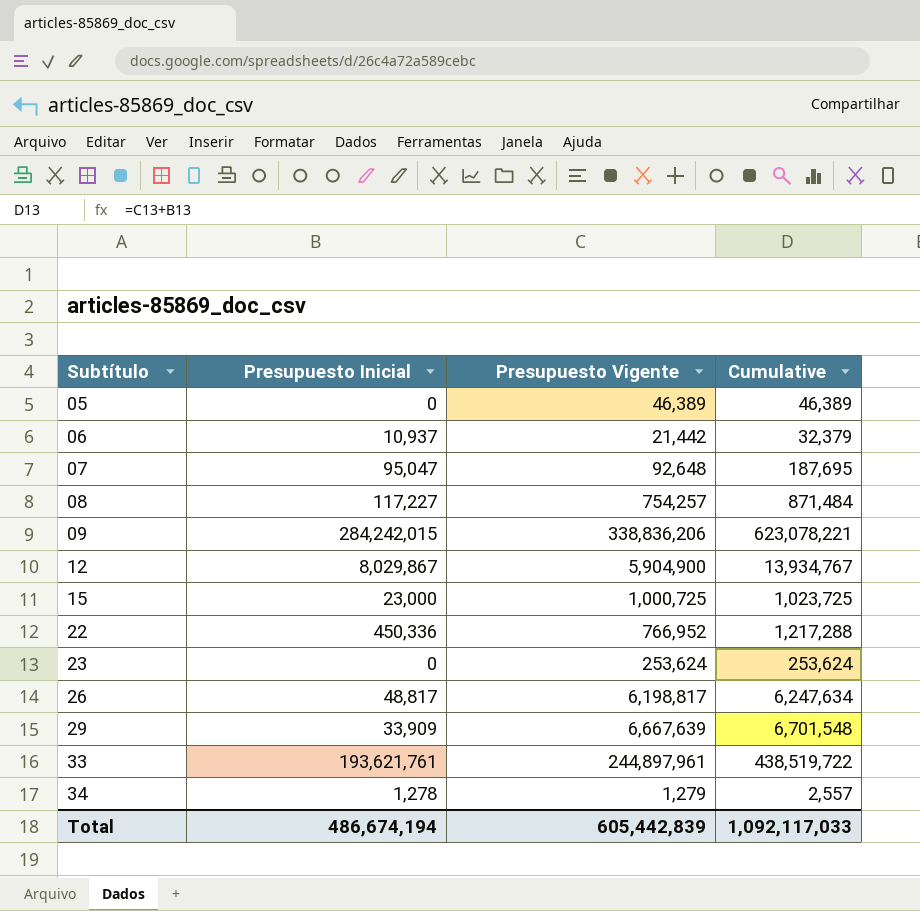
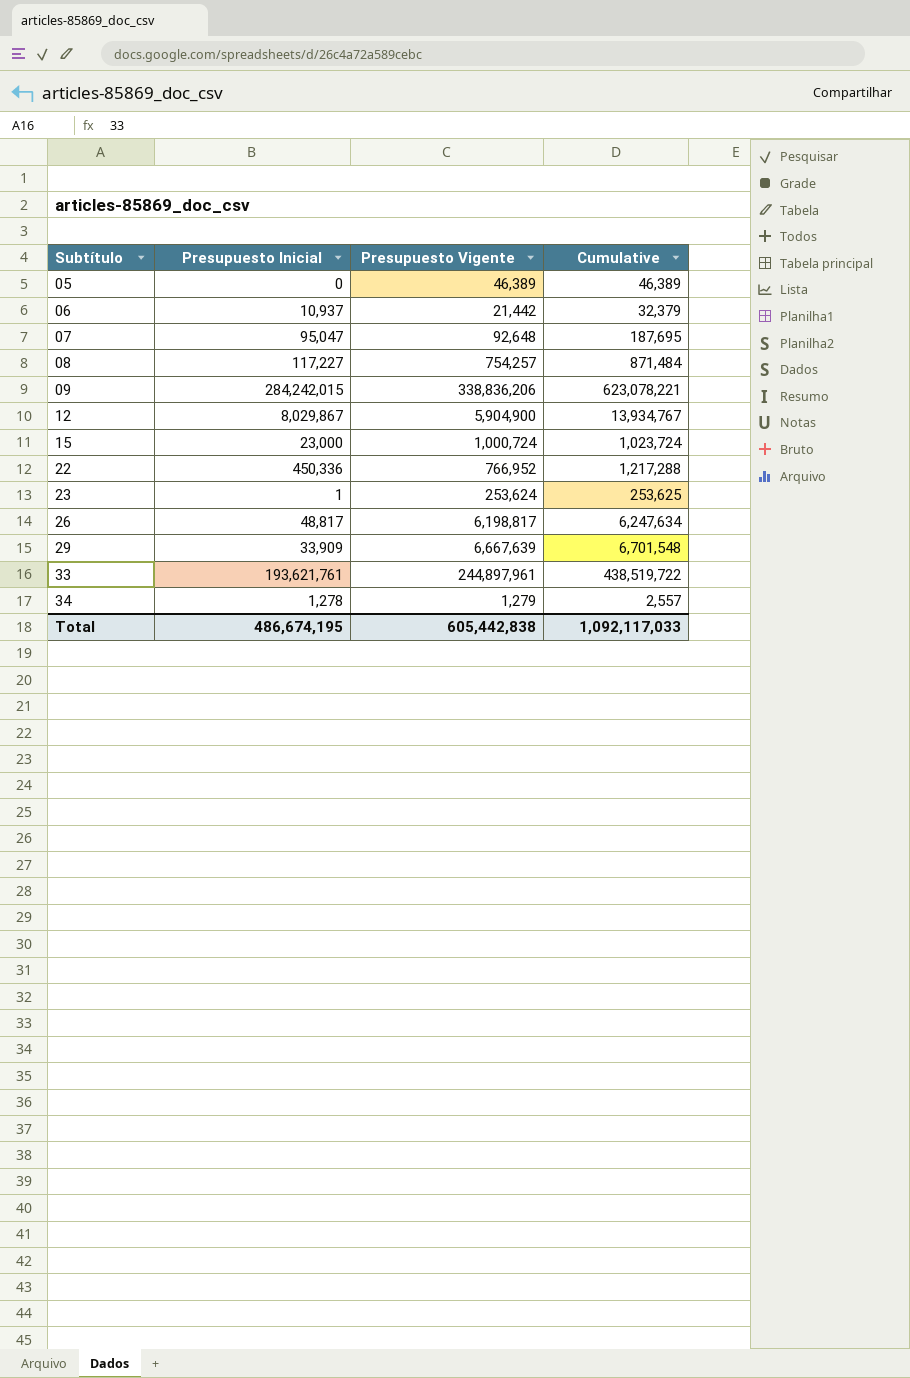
15 | Presupuesto Vigente: 1,000,725 -> 1,000,724
15 | Cumulative: 1,023,725 -> 1,023,724
23 | Presupuesto Inicial: 0 -> 1
23 | Cumulative: 253,624 -> 253,625
Total | Presupuesto Inicial: 486,674,194 -> 486,674,195
Total | Presupuesto Vigente: 605,442,839 -> 605,442,838

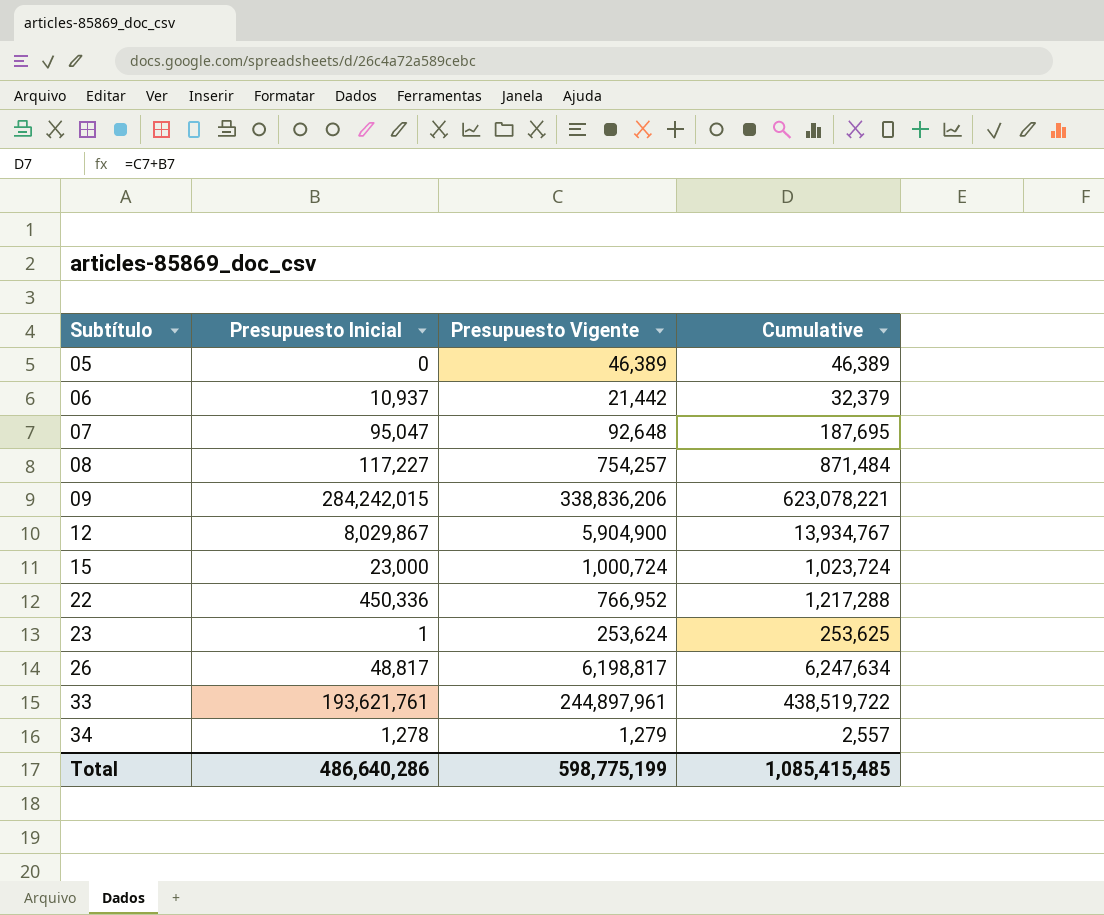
row 29: 33,909 | 6,667,639 | 6,701,548 -> none
Total | Presupuesto Inicial: 486,674,195 -> 486,640,286
Total | Presupuesto Vigente: 605,442,838 -> 598,775,199
Total | Cumulative: 1,092,117,033 -> 1,085,415,485

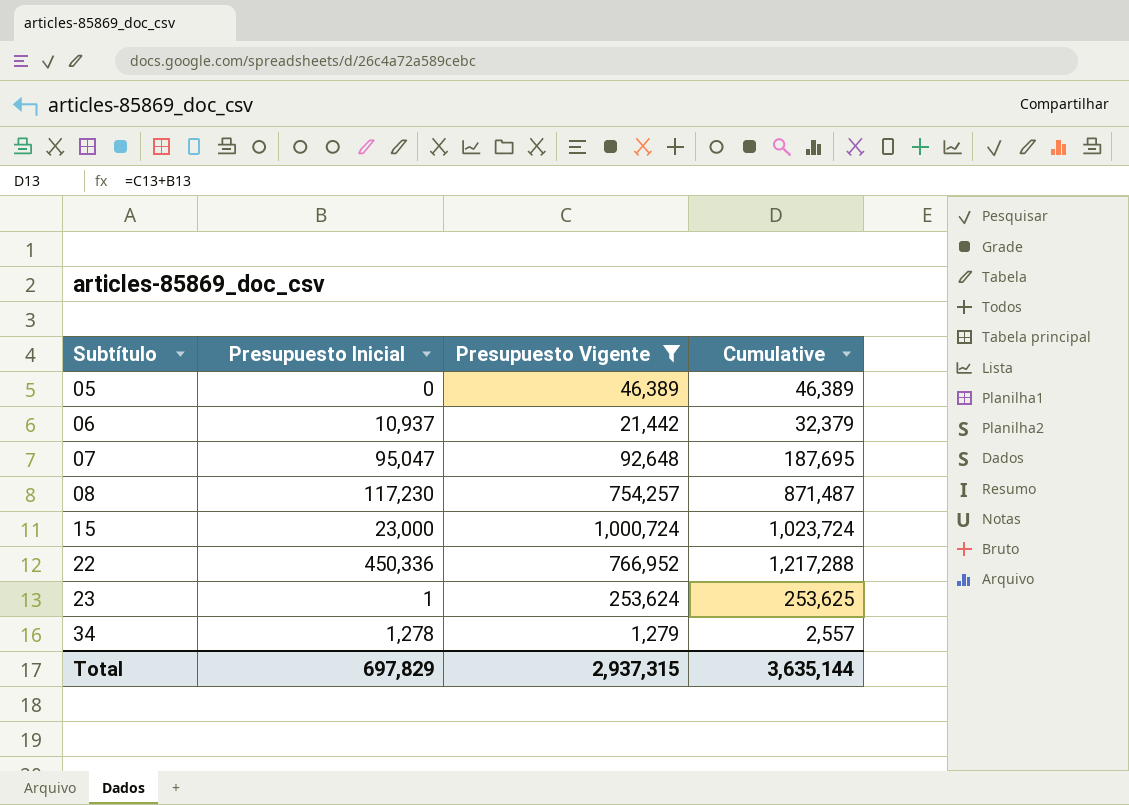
filter: none -> Presupuesto Vigente <= 1,000,724
08 | Presupuesto Inicial: 117,227 -> 117,230
08 | Cumulative: 871,484 -> 871,487
Total | Presupuesto Inicial: 486,640,286 -> 697,829
Total | Presupuesto Vigente: 598,775,199 -> 2,937,315
Total | Cumulative: 1,085,415,485 -> 3,635,144

